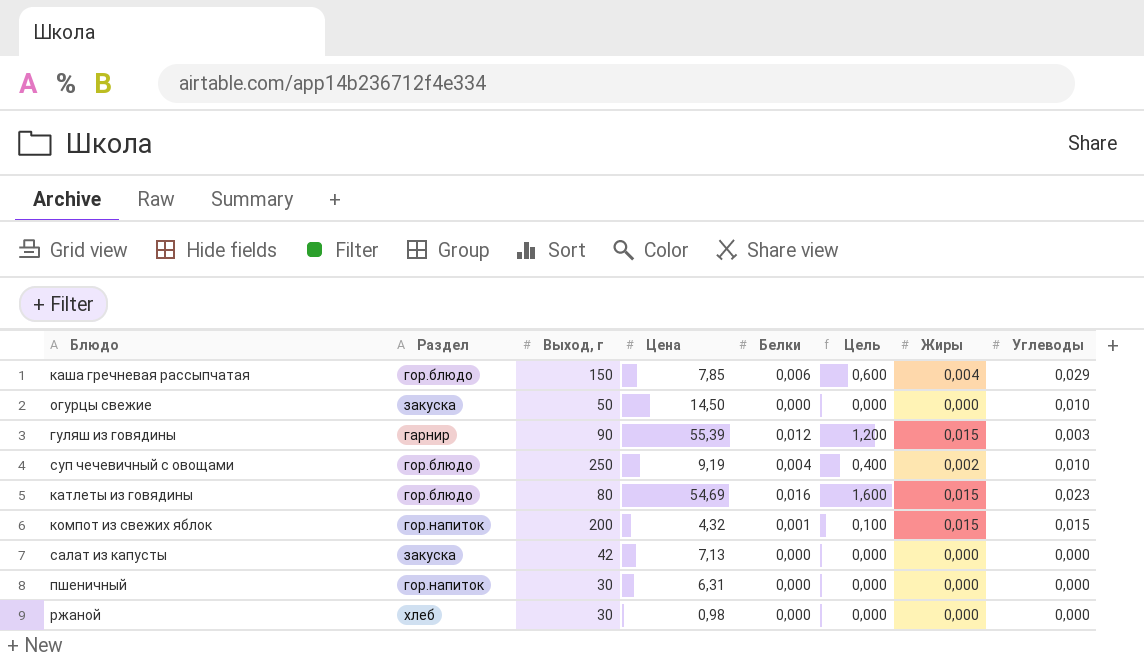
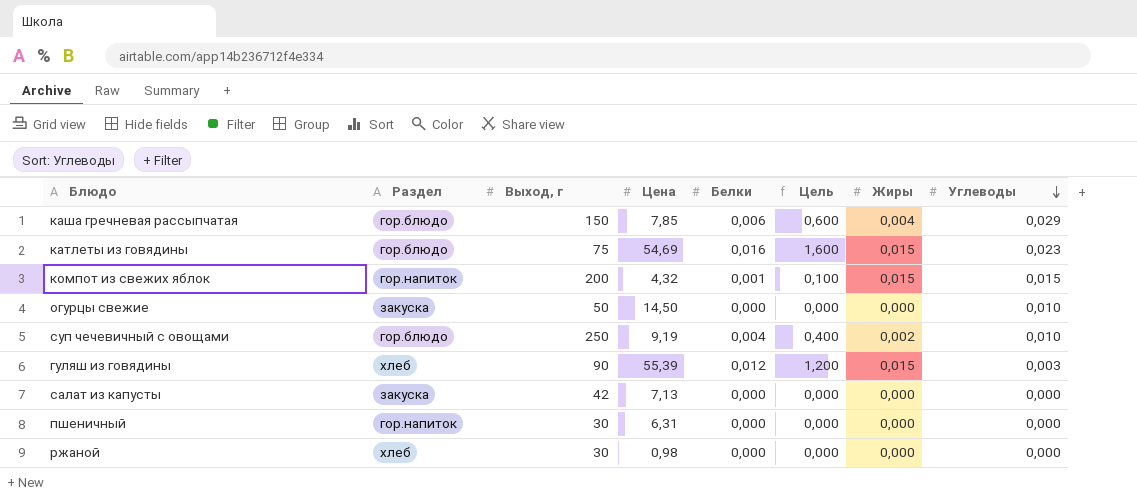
row order: none -> Углеводы descending
катлеты из говядины | Выход, г: 80 -> 75
гуляш из говядины | Раздел: гарнир -> хлеб

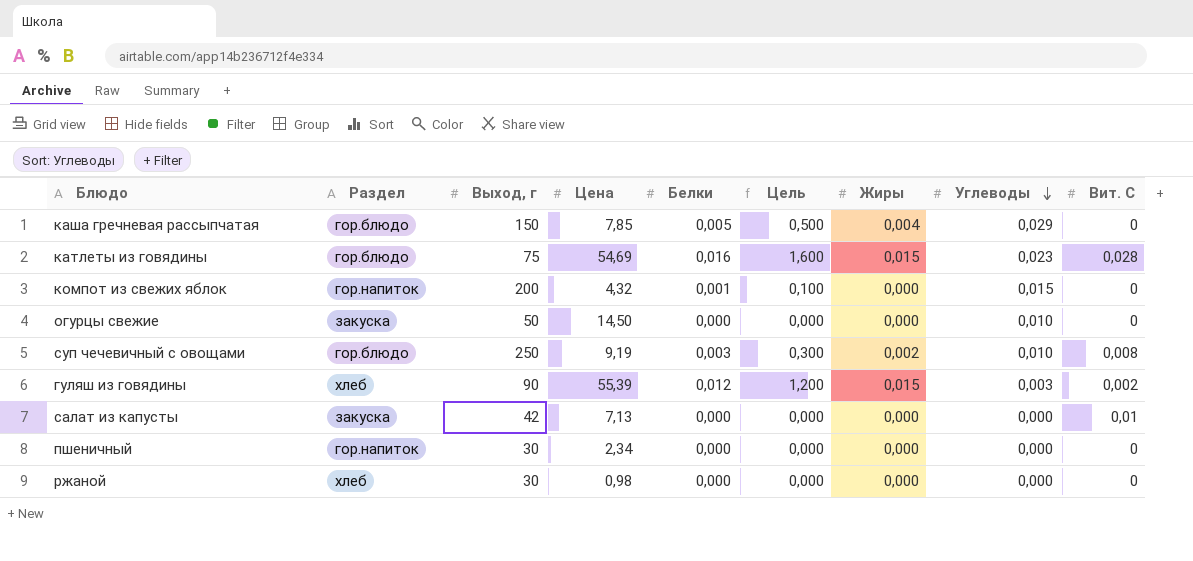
column Вит. С | position: none -> 9
каша гречневая рассыпчатая | Белки: 0,006 -> 0,005
каша гречневая рассыпчатая | Цель: 0,600 -> 0,500
компот из свежих яблок | Жиры: 0,015 -> 0,000
суп чечевичный с овощами | Белки: 0,004 -> 0,003
суп чечевичный с овощами | Цель: 0,400 -> 0,300
пшеничный | Цена: 6,31 -> 2,34

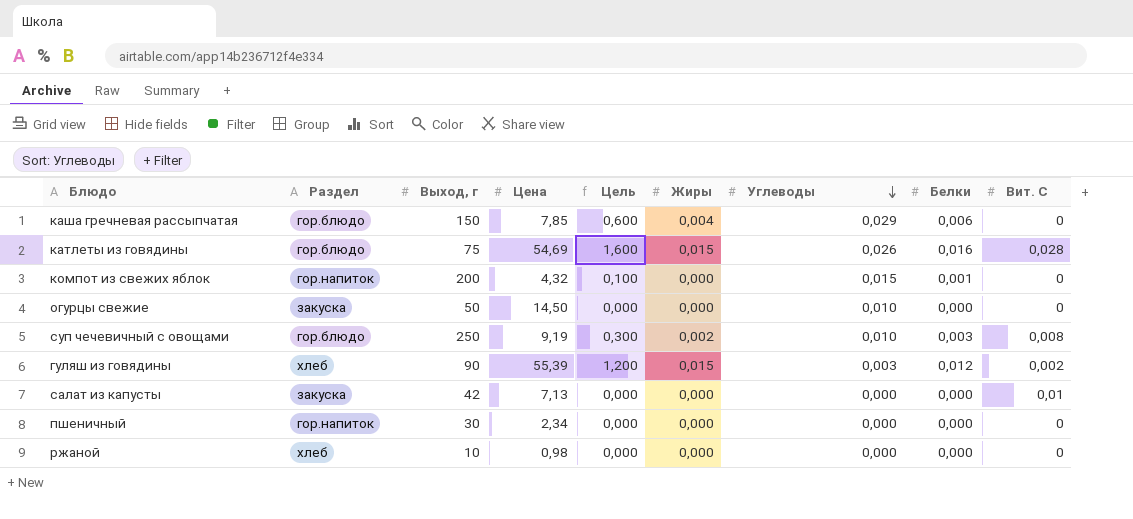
column Белки | position: 5 -> 8
каша гречневая рассыпчатая | Цель: 0,500 -> 0,600
каша гречневая рассыпчатая | Белки: 0,005 -> 0,006
катлеты из говядины | Углеводы: 0,023 -> 0,026
ржаной | Выход, г: 30 -> 10

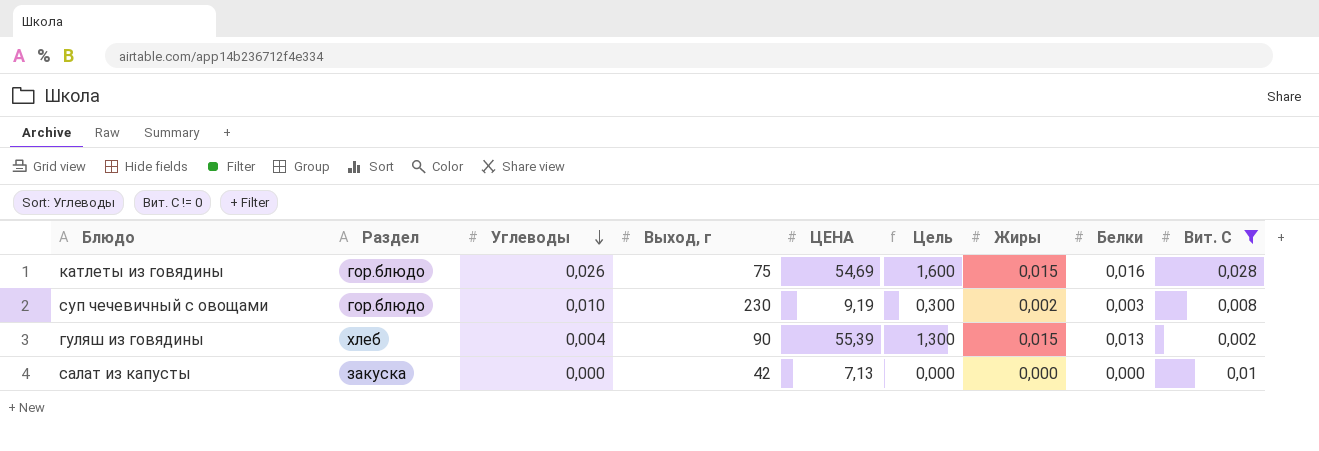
filter: none -> Вит. С != 0
column Углеводы | position: 7 -> 3
column name: Цена -> ЦЕНА
суп чечевичный с овощами | Выход, г: 250 -> 230
гуляш из говядины | Углеводы: 0,003 -> 0,004
гуляш из говядины | Цель: 1,200 -> 1,300
гуляш из говядины | Белки: 0,012 -> 0,013

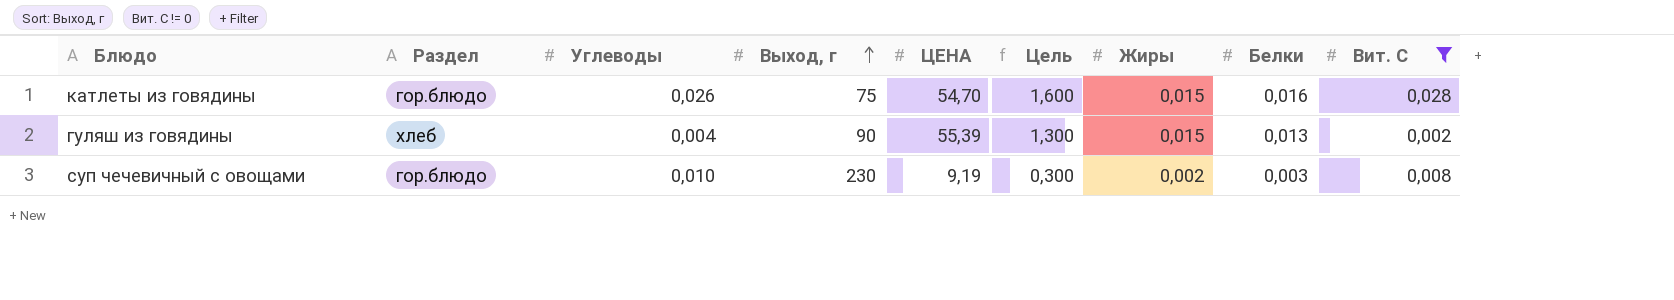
row order: Углеводы descending -> Выход, г ascending
row салат из капусты: закуска | 0,000 | 42 | 7,13 | 0,000 | 0,000 | 0,000 | 0,01 -> none
катлеты из говядины | ЦЕНА: 54,69 -> 54,70

